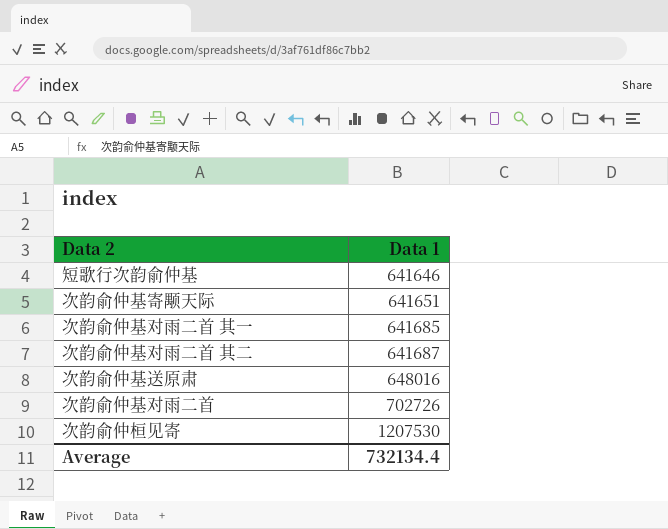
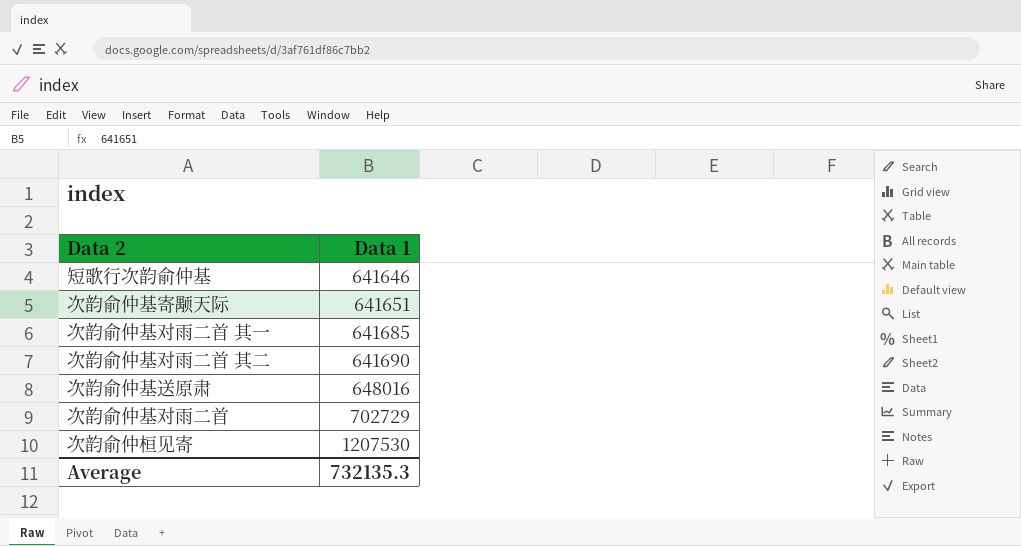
次韵俞仲基对雨二首 其二 | Data 1: 641687 -> 641690
次韵俞仲基对雨二首 | Data 1: 702726 -> 702729
Average | Data 1: 732134.4 -> 732135.3

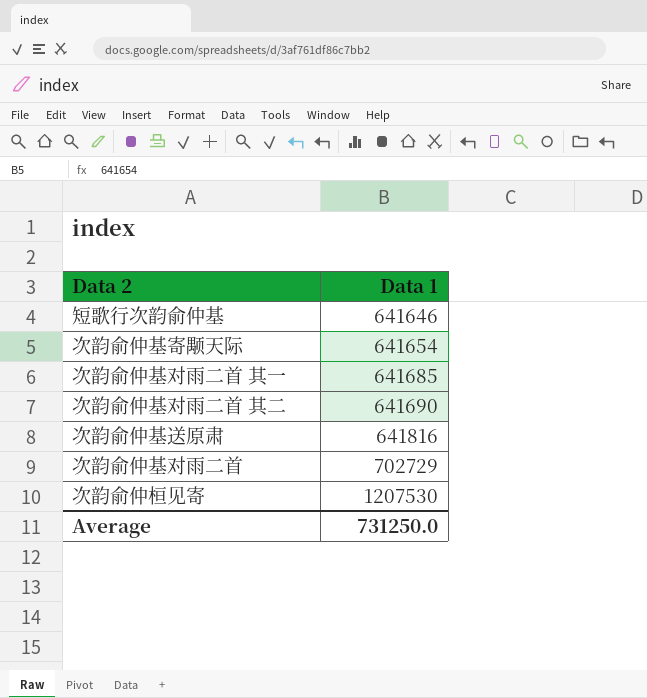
次韵俞仲基寄颙天际 | Data 1: 641651 -> 641654
次韵俞仲基送原肃 | Data 1: 648016 -> 641816
Average | Data 1: 732135.3 -> 731250.0

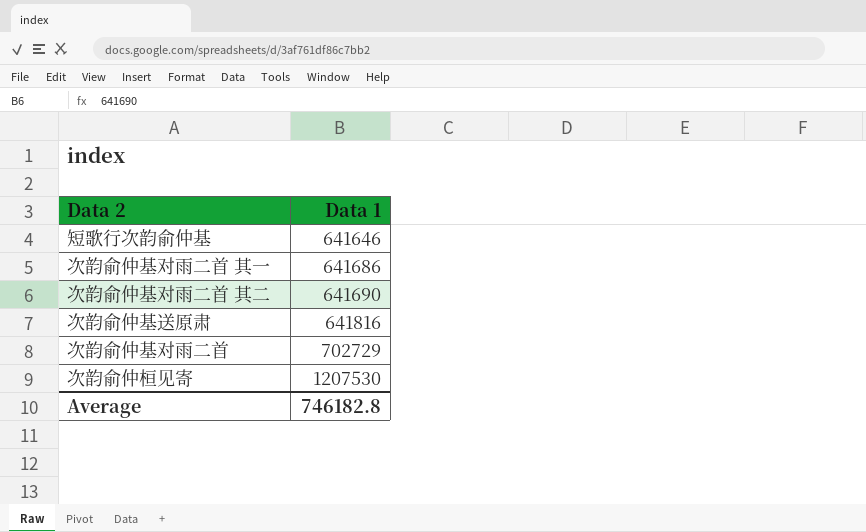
row 次韵俞仲基寄颙天际: 641654 -> none
次韵俞仲基对雨二首 其一 | Data 1: 641685 -> 641686
Average | Data 1: 731250.0 -> 746182.8

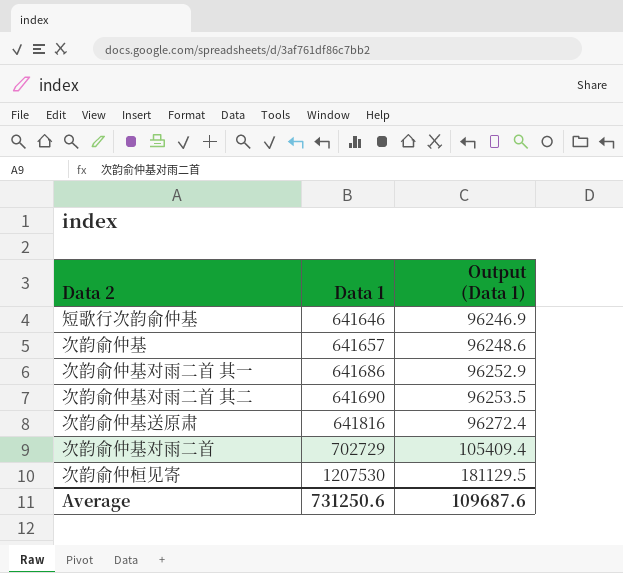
column Output (Data 1) | formula: none -> [Data 1] * 0.15
row 次韵俞仲基: none -> 641657 | 96248.6
Average | Data 1: 746182.8 -> 731250.6

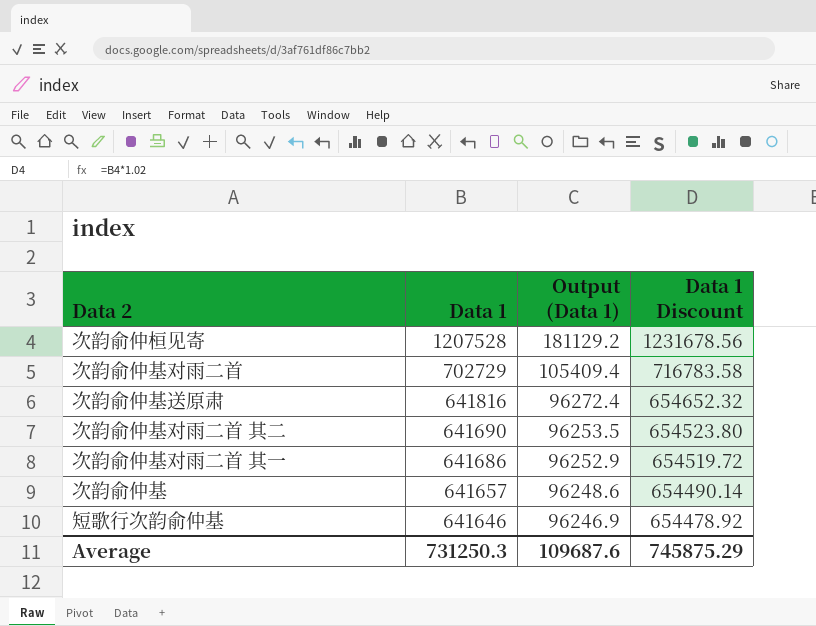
row order: Data 1 ascending -> Data 1 descending
column Data 1 Discount | formula: none -> [Data 1] * 1.02
次韵俞仲桓见寄 | Data 1: 1207530 -> 1207528
次韵俞仲桓见寄 | Output (Data 1): 181129.5 -> 181129.2
Average | Data 1: 731250.6 -> 731250.3

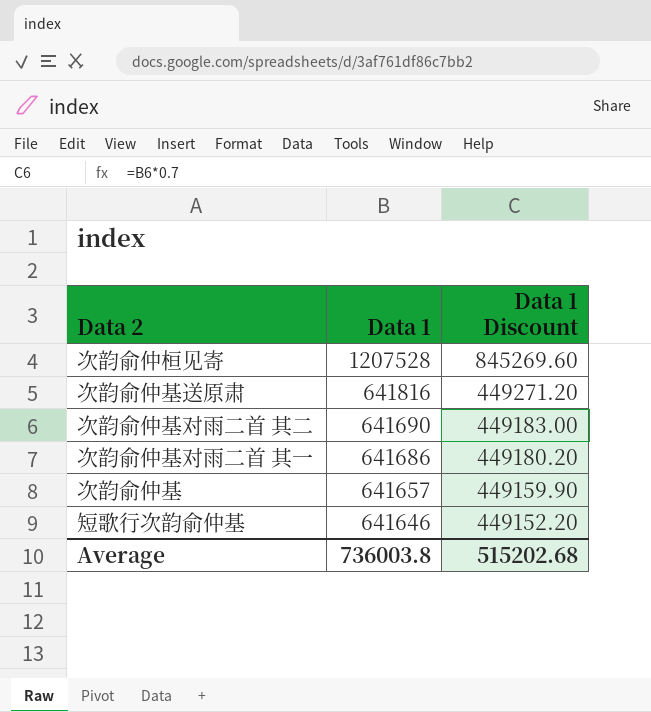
column Output (Data 1) | formula: [Data 1] * 0.15 -> none
column Data 1 Discount | formula: [Data 1] * 1.02 -> [Data 1] * 0.7
row 次韵俞仲基对雨二首: 702729 | 105409.4 | 716783.58 -> none
Average | Data 1: 731250.3 -> 736003.8
Average | Data 1 Discount: 745875.29 -> 515202.68

